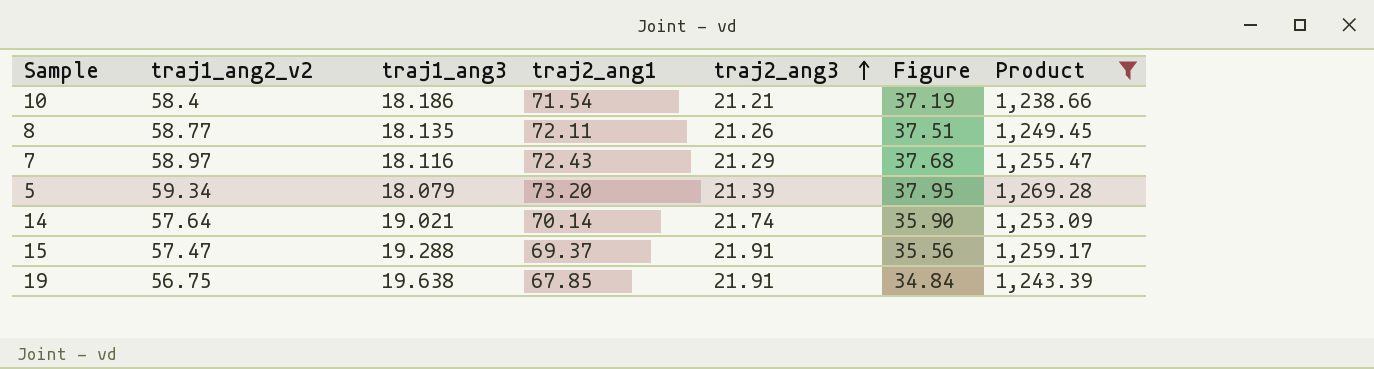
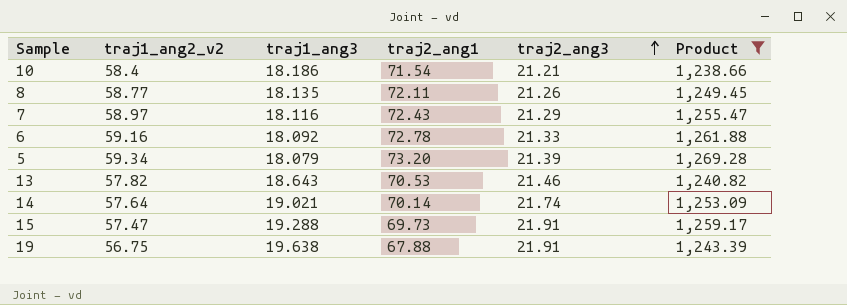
column Figure | formula: [traj1_ang2_v2] - [traj2_ang3] -> none
row 6: none -> 59.16 | 18.092 | 72.78 | 21.33 | 1,261.88
row 13: none -> 57.82 | 18.643 | 70.53 | 21.46 | 1,240.82
15 | traj2_ang1: 69.37 -> 69.73
19 | traj2_ang1: 67.85 -> 67.88

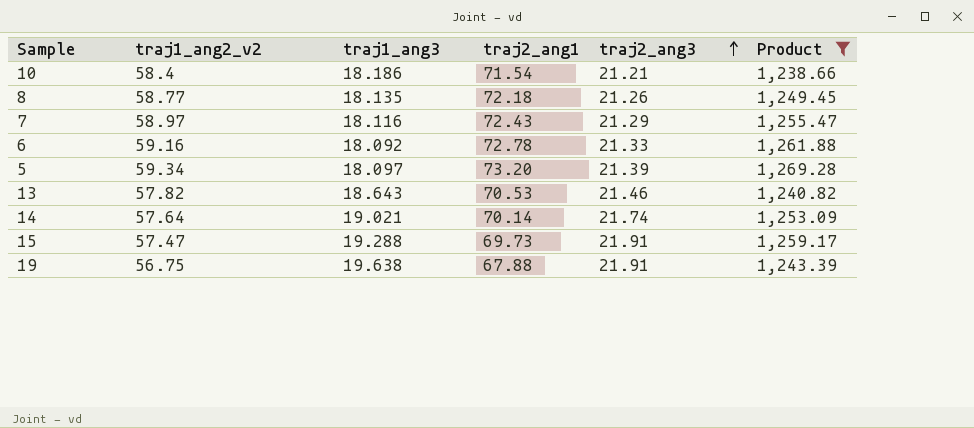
8 | traj2_ang1: 72.11 -> 72.18
5 | traj1_ang3: 18.079 -> 18.097

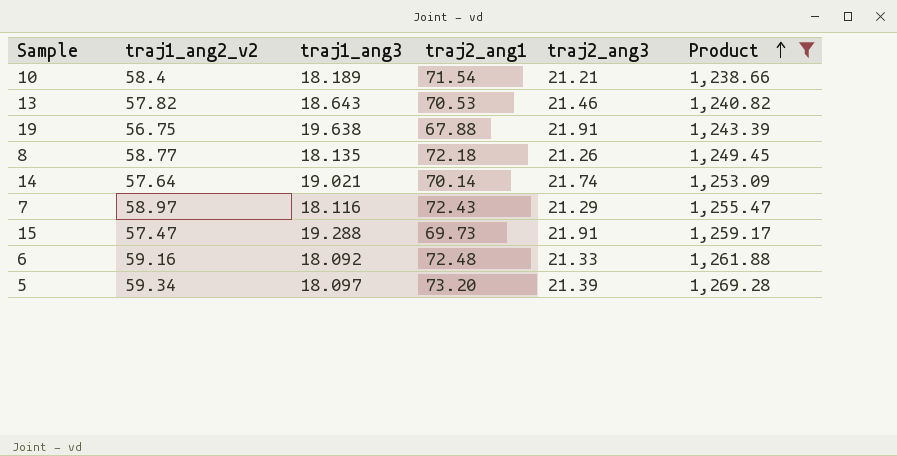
row order: traj2_ang3 ascending -> Product ascending
10 | traj1_ang3: 18.186 -> 18.189
6 | traj2_ang1: 72.78 -> 72.48

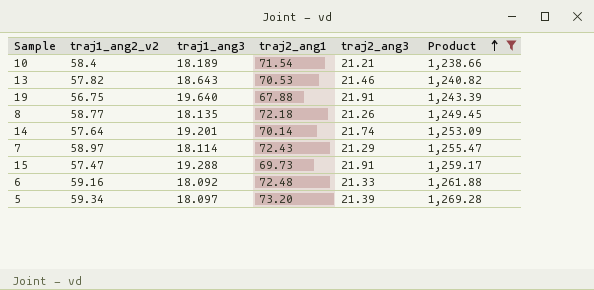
19 | traj1_ang3: 19.638 -> 19.640
14 | traj1_ang3: 19.021 -> 19.201
7 | traj1_ang3: 18.116 -> 18.114

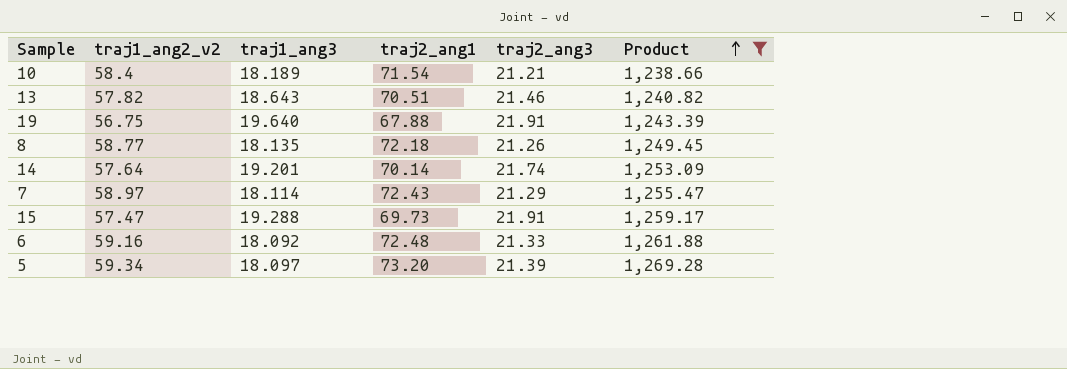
13 | traj2_ang1: 70.53 -> 70.51

